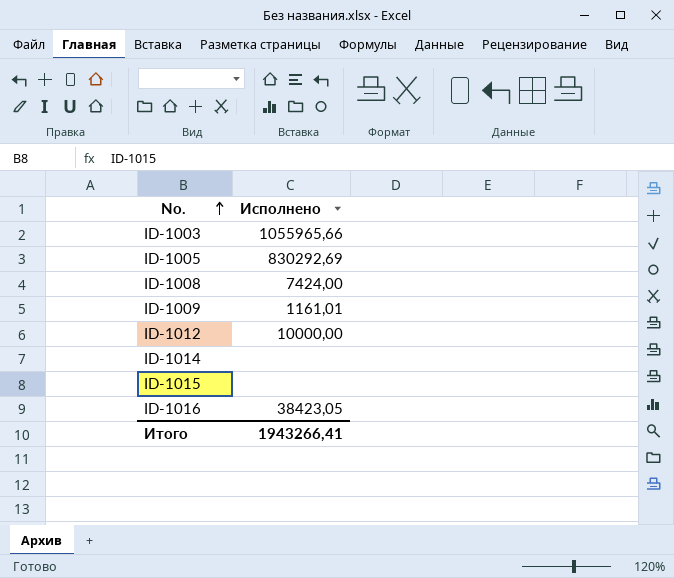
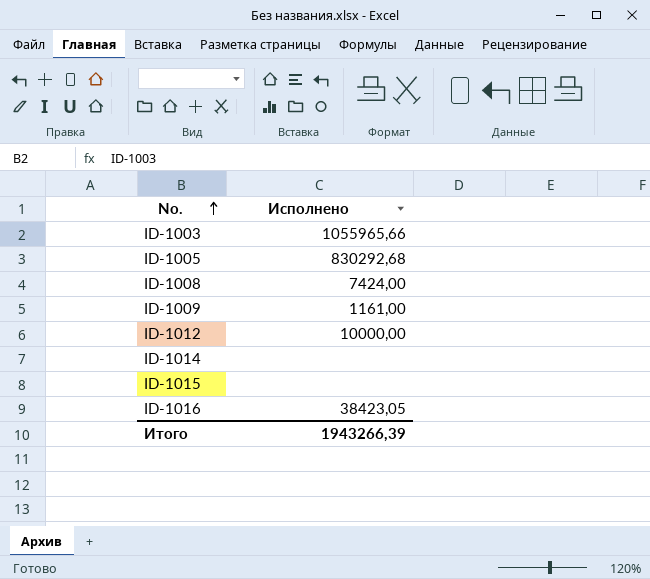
ID-1005 | Исполнено: 830292,69 -> 830292,68
ID-1009 | Исполнено: 1161,01 -> 1161,00
Итого | Исполнено: 1943266,41 -> 1943266,39

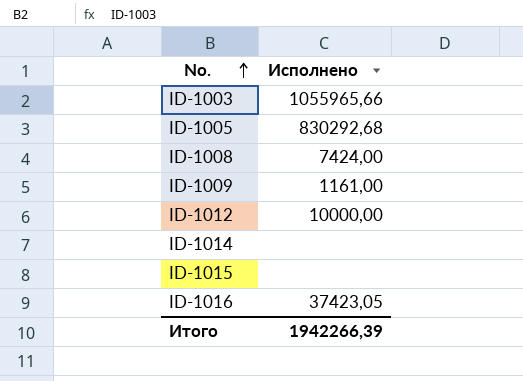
ID-1016 | Исполнено: 38423,05 -> 37423,05
Итого | Исполнено: 1943266,39 -> 1942266,39

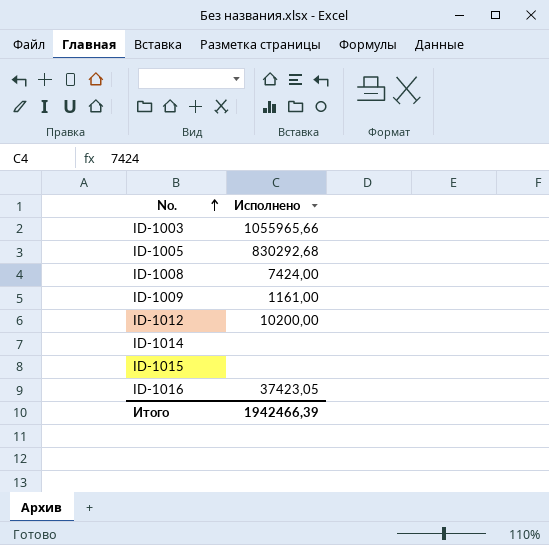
ID-1012 | Исполнено: 10000,00 -> 10200,00
Итого | Исполнено: 1942266,39 -> 1942466,39

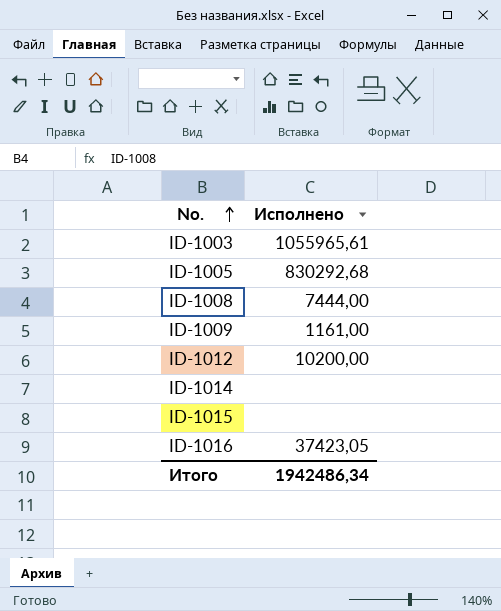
ID-1003 | Исполнено: 1055965,66 -> 1055965,61
ID-1008 | Исполнено: 7424,00 -> 7444,00
Итого | Исполнено: 1942466,39 -> 1942486,34

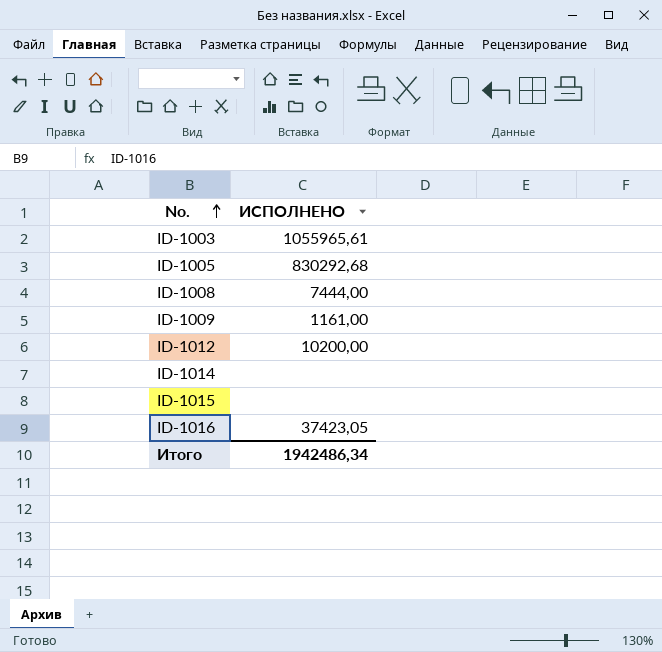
column name: Исполнено -> ИСПОЛНЕНО

